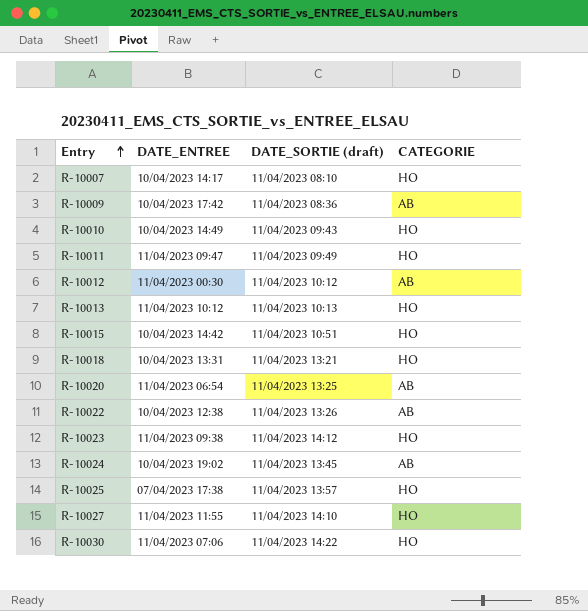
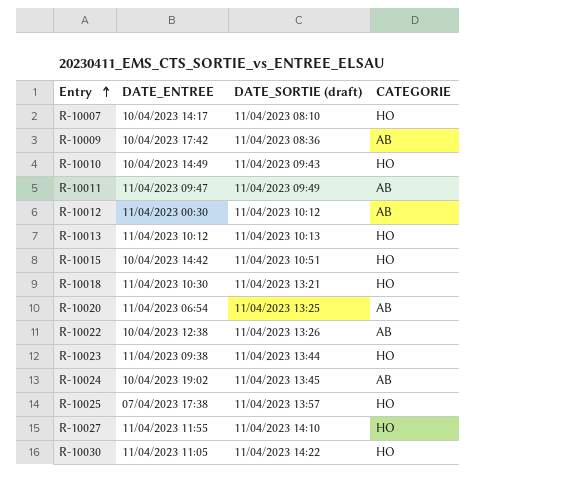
R-10011 | CATEGORIE: HO -> AB
R-10018 | DATE_ENTREE: 10/04/2023 13:31 -> 11/04/2023 10:30
R-10023 | DATE_SORTIE (draft): 11/04/2023 14:12 -> 11/04/2023 13:44
R-10030 | DATE_ENTREE: 11/04/2023 07:06 -> 11/04/2023 11:05

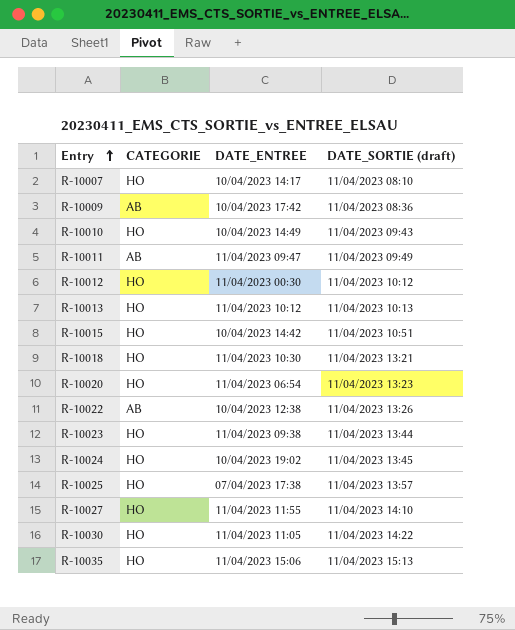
column CATEGORIE | position: 4 -> 2
R-10012 | CATEGORIE: AB -> HO
R-10020 | CATEGORIE: AB -> HO
R-10020 | DATE_SORTIE (draft): 11/04/2023 13:25 -> 11/04/2023 13:23
R-10024 | CATEGORIE: AB -> HO
row R-10035: none -> HO | 11/04/2023 15:06 | 11/04/2023 15:13

